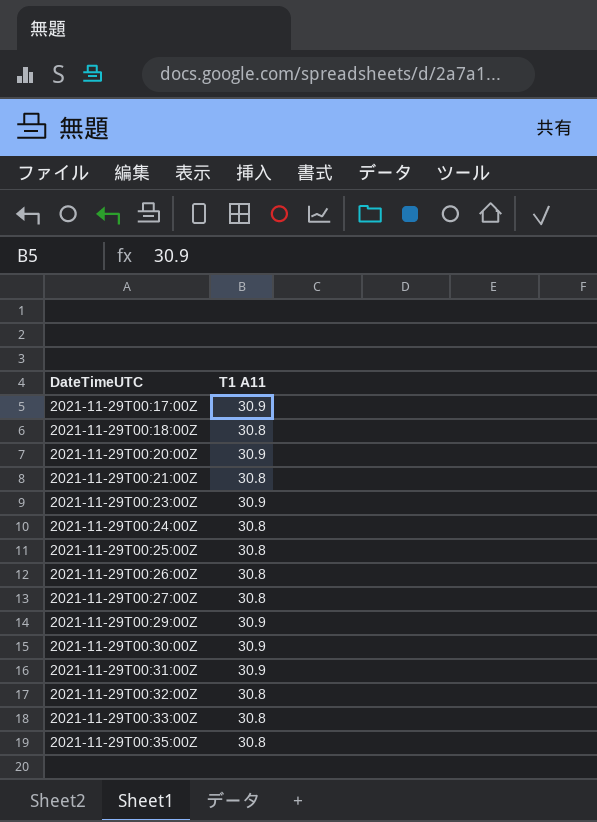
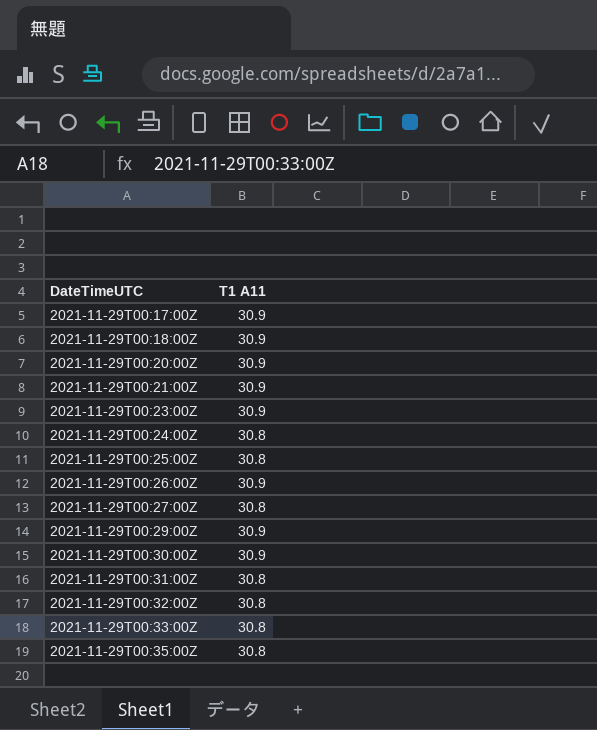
2021-11-29T00:18:00Z | T1 A11: 30.8 -> 30.9
2021-11-29T00:21:00Z | T1 A11: 30.8 -> 30.9
2021-11-29T00:26:00Z | T1 A11: 30.8 -> 30.9
2021-11-29T00:31:00Z | T1 A11: 30.9 -> 30.8

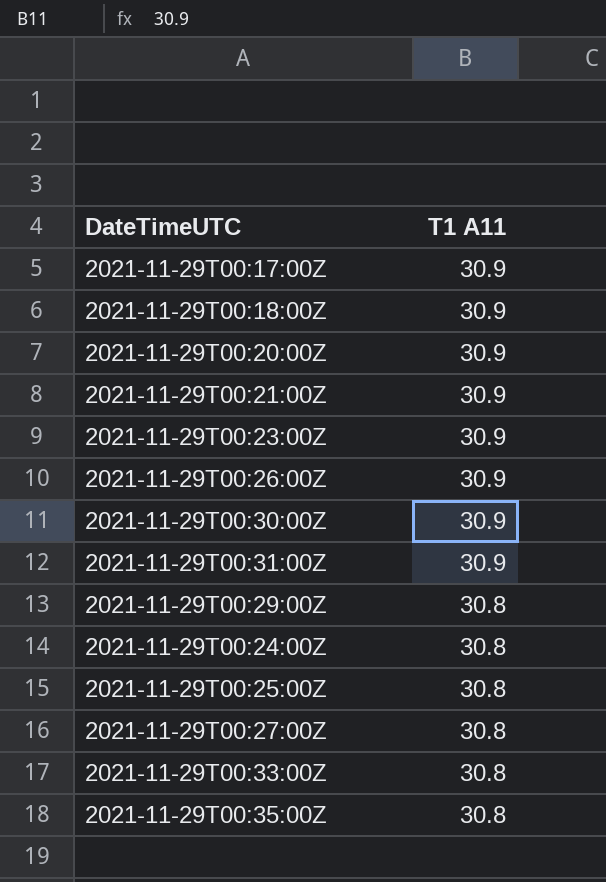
row order: DateTimeUTC ascending -> T1 A11 descending
row 2021-11-29T00:32:00Z: 30.8 -> none
2021-11-29T00:31:00Z | T1 A11: 30.8 -> 30.9
2021-11-29T00:29:00Z | T1 A11: 30.9 -> 30.8

